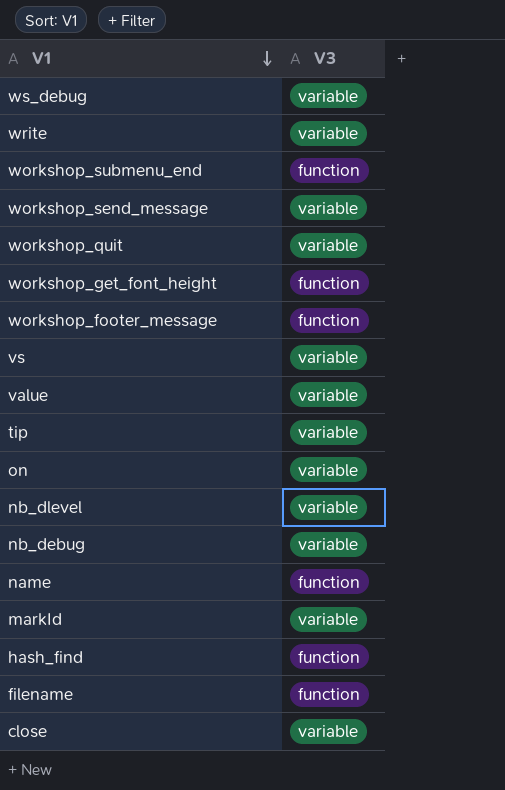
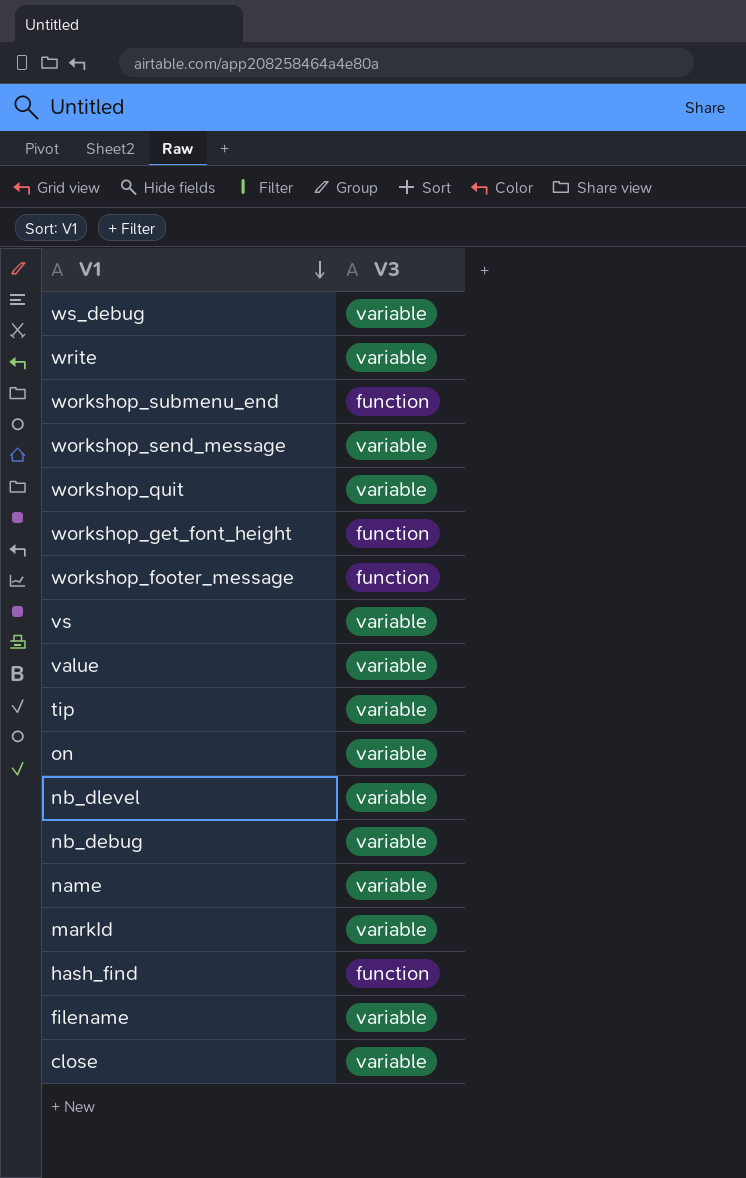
name | V3: function -> variable
filename | V3: function -> variable

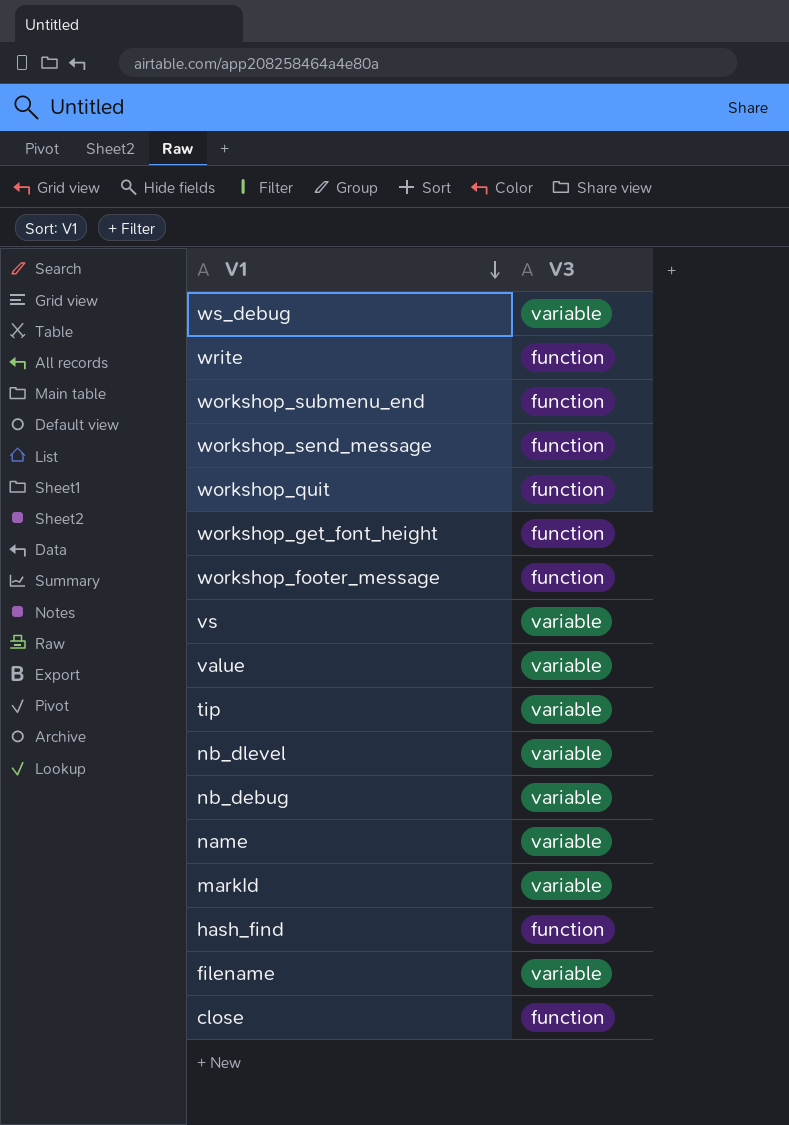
row on: variable -> none
write | V3: variable -> function
workshop_send_message | V3: variable -> function
workshop_quit | V3: variable -> function
close | V3: variable -> function

